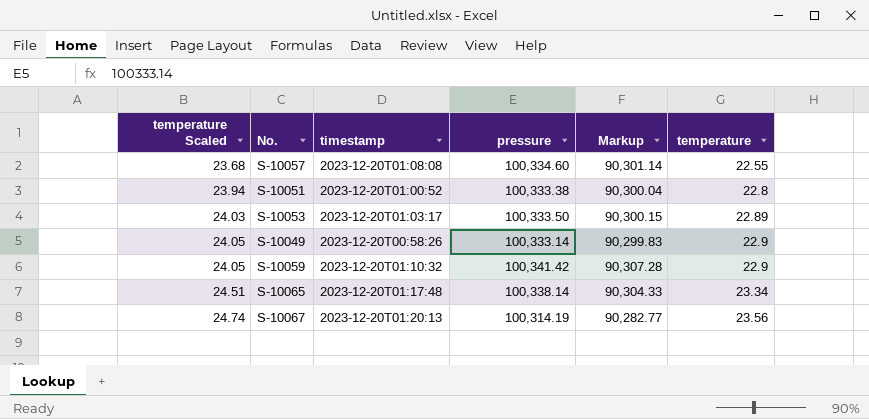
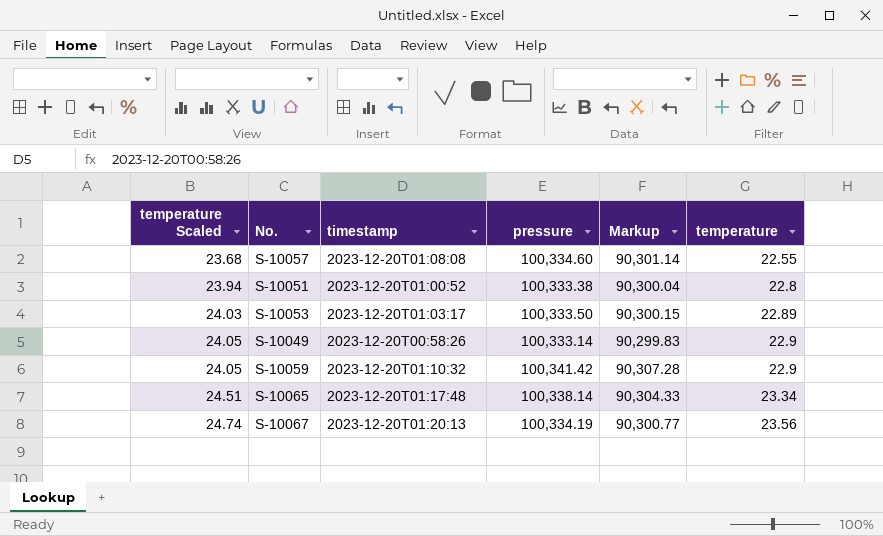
S-10067 | pressure: 100,314.19 -> 100,334.19
S-10067 | Markup: 90,282.77 -> 90,300.77

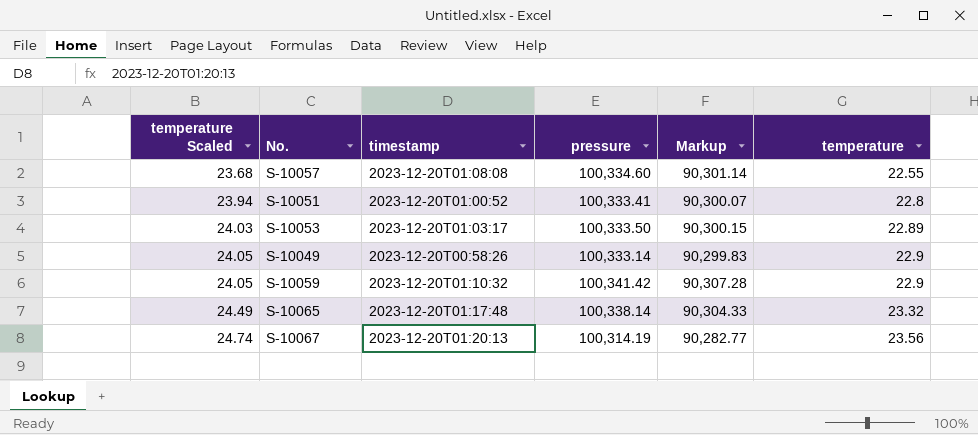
S-10051 | pressure: 100,333.38 -> 100,333.41
S-10051 | Markup: 90,300.04 -> 90,300.07
S-10065 | temperature Scaled: 24.51 -> 24.49
S-10065 | temperature: 23.34 -> 23.32
S-10067 | pressure: 100,334.19 -> 100,314.19
S-10067 | Markup: 90,300.77 -> 90,282.77

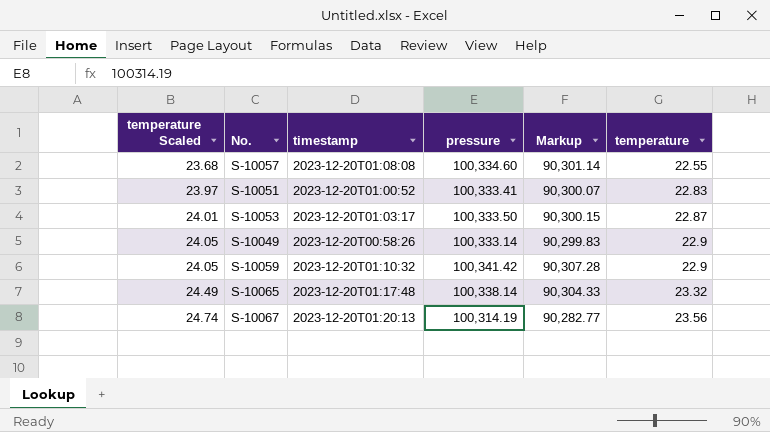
S-10051 | temperature Scaled: 23.94 -> 23.97
S-10051 | temperature: 22.8 -> 22.83
S-10053 | temperature Scaled: 24.03 -> 24.01
S-10053 | temperature: 22.89 -> 22.87

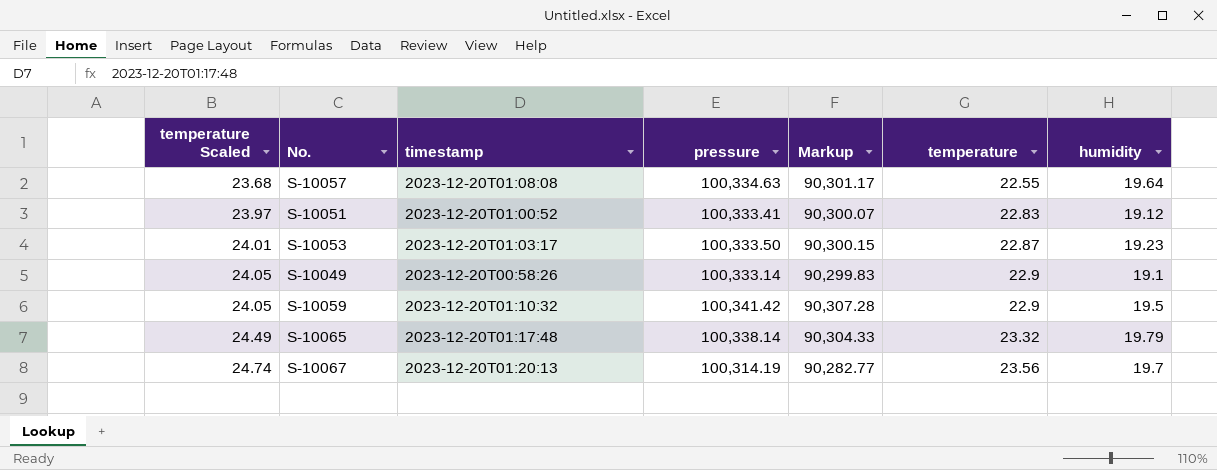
column humidity | position: none -> 7
S-10057 | pressure: 100,334.60 -> 100,334.63
S-10057 | Markup: 90,301.14 -> 90,301.17

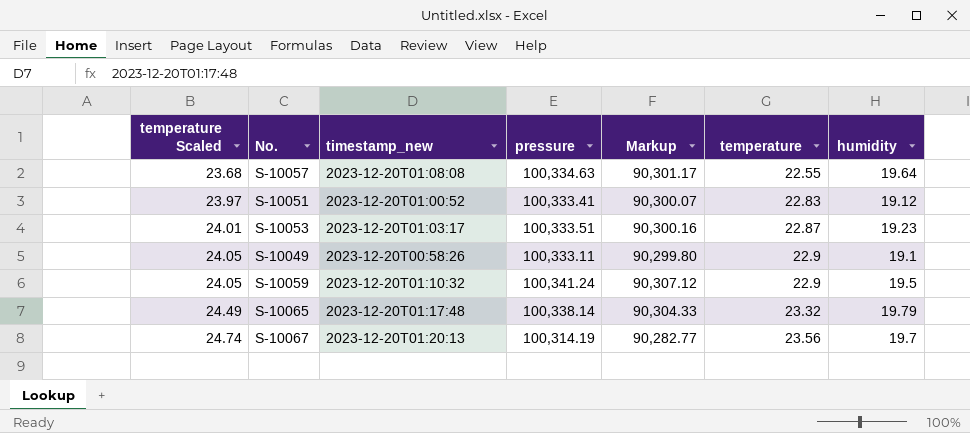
column name: timestamp -> timestamp_new
S-10053 | pressure: 100,333.50 -> 100,333.51
S-10053 | Markup: 90,300.15 -> 90,300.16
S-10049 | pressure: 100,333.14 -> 100,333.11
S-10049 | Markup: 90,299.83 -> 90,299.80
S-10059 | pressure: 100,341.42 -> 100,341.24
S-10059 | Markup: 90,307.28 -> 90,307.12

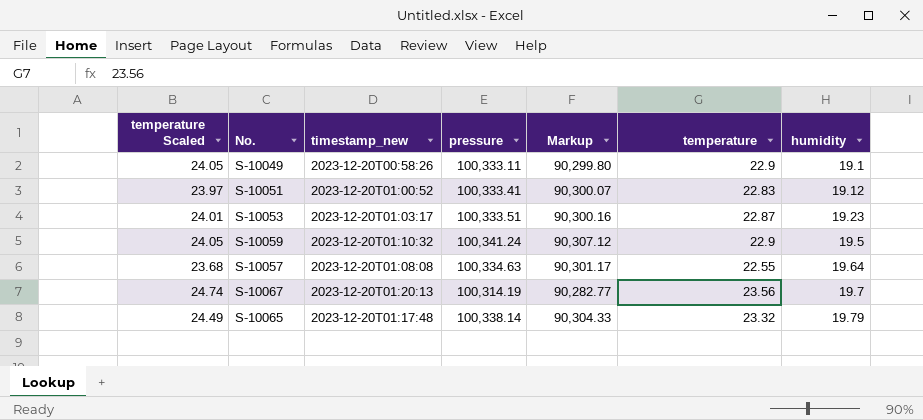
row order: temperature Scaled ascending -> humidity ascending

